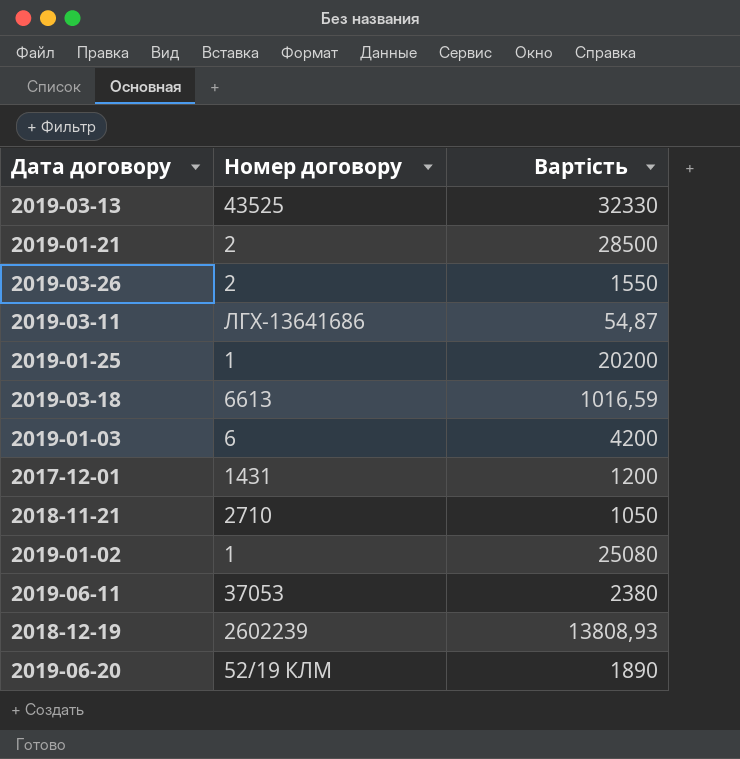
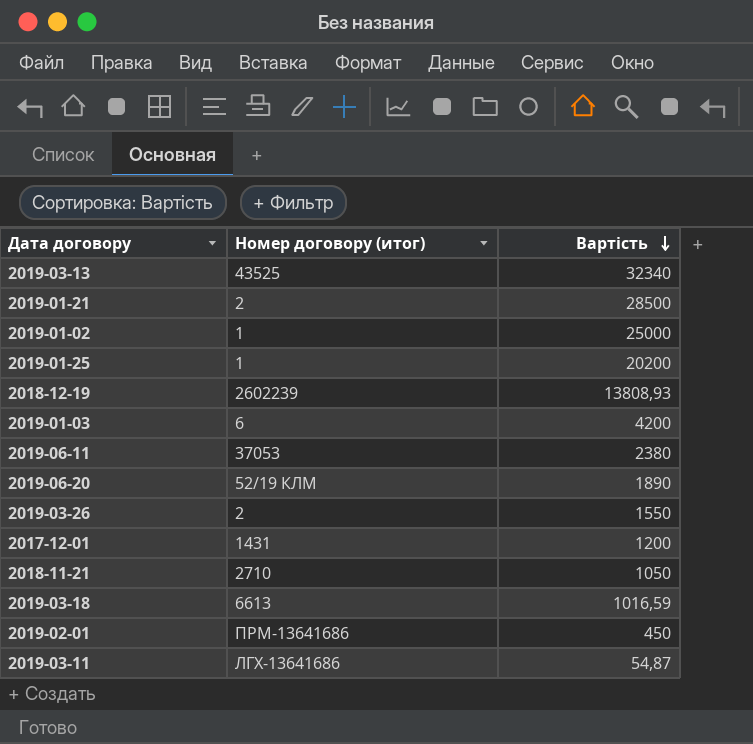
row order: none -> Вартість descending
column name: Номер договору -> Номер договору (итог)
2019-03-13 | Вартість: 32330 -> 32340
2019-01-02 | Вартість: 25080 -> 25000
row 2019-02-01: none -> ПРМ-13641686 | 450

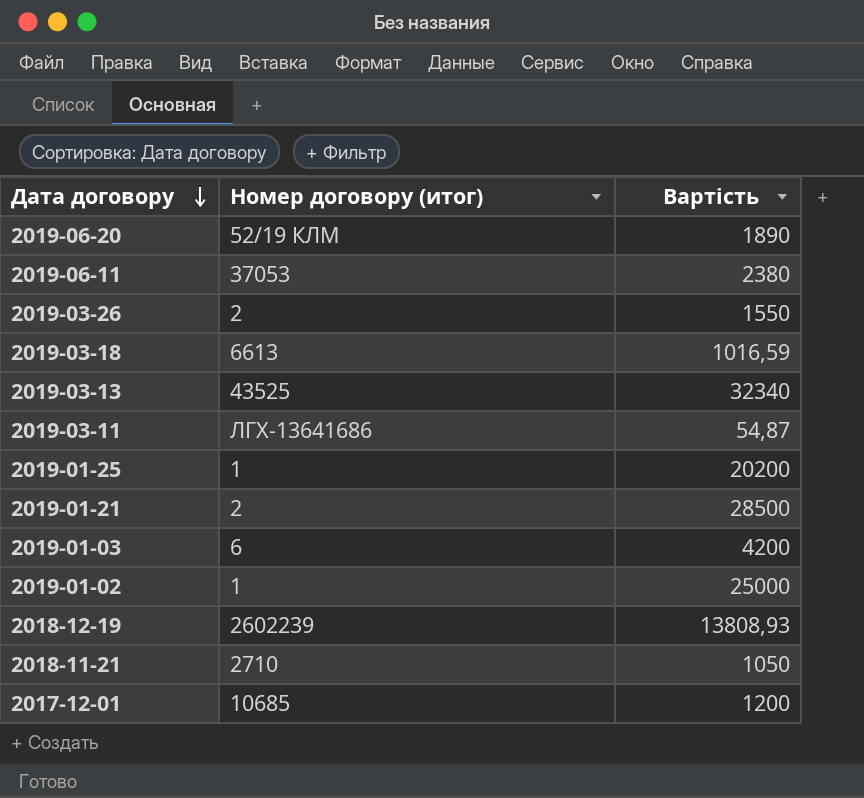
row order: Вартість descending -> Дата договору descending
row 2019-02-01: ПРМ-13641686 | 450 -> none
2017-12-01 | Номер договору (итог): 1431 -> 10685

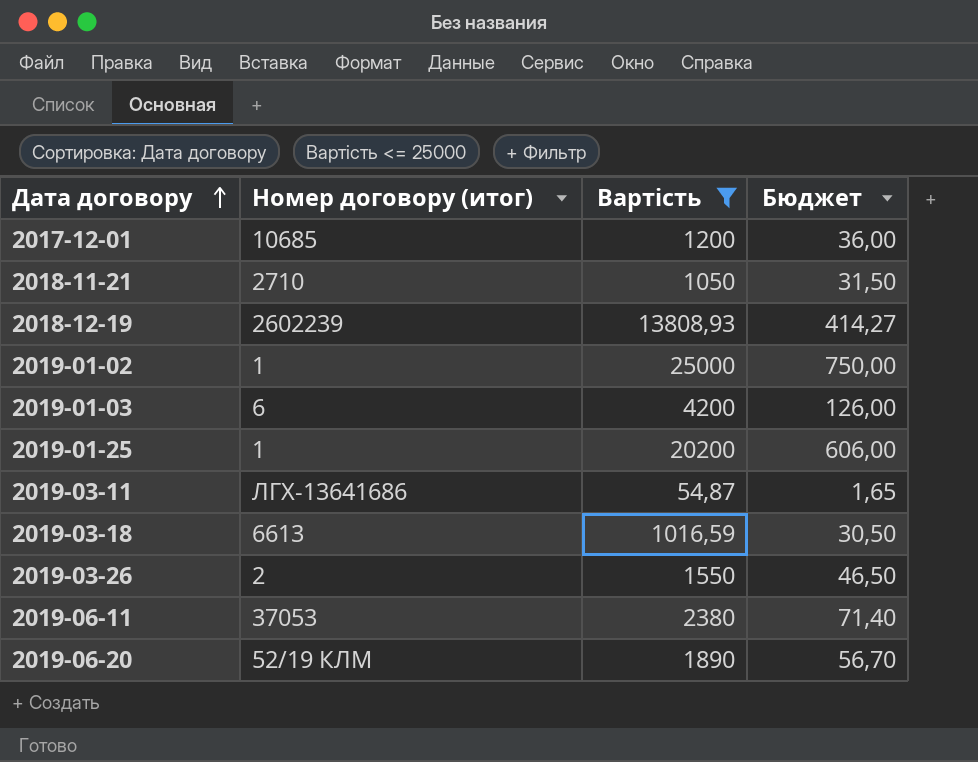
filter: none -> Вартість <= 25000
row order: Дата договору descending -> Дата договору ascending
column Бюджет | formula: none -> [Вартість] * 0,03

